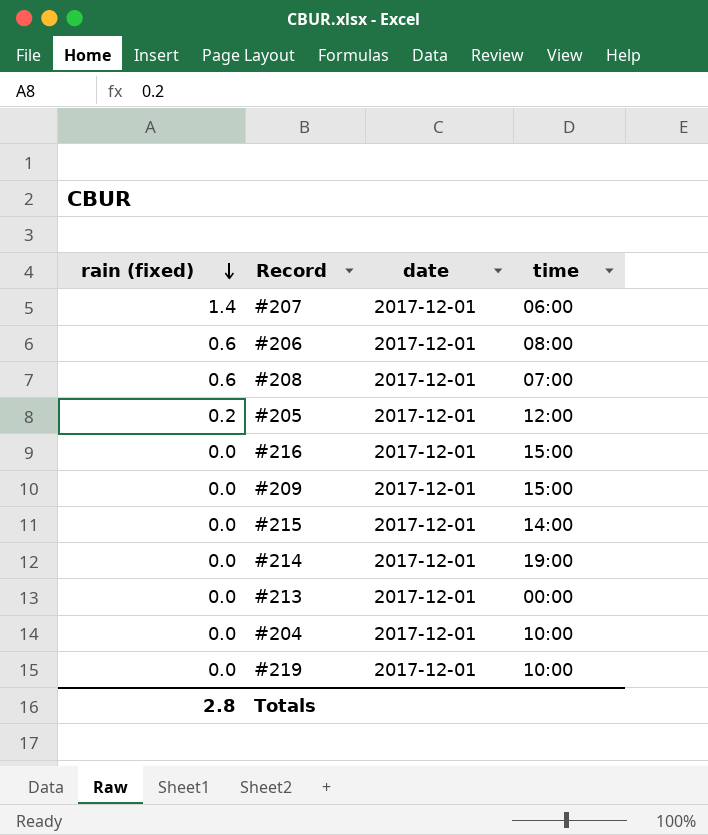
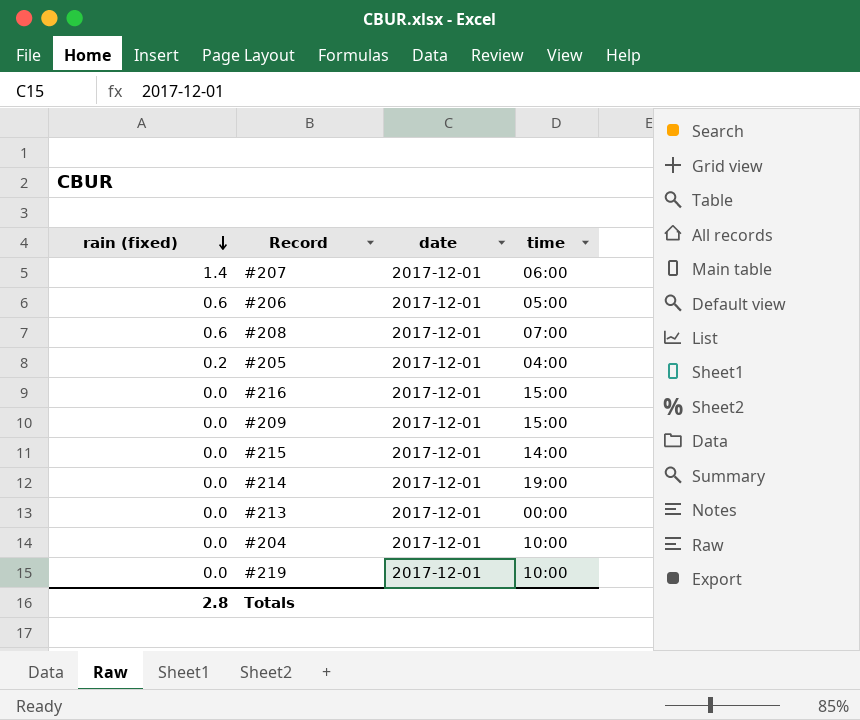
#206 | time: 08:00 -> 05:00
#205 | time: 12:00 -> 04:00

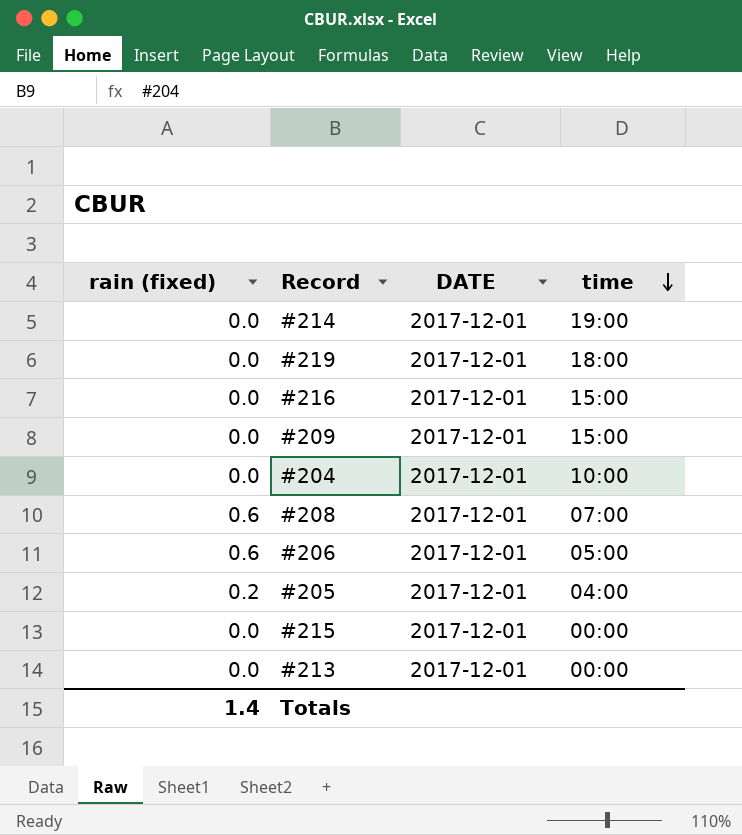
row order: rain (fixed) descending -> time descending
column name: date -> DATE
row #207: 1.4 | 2017-12-01 | 06:00 -> none
#219 | time: 10:00 -> 18:00
#215 | time: 14:00 -> 00:00
Totals | rain (fixed): 2.8 -> 1.4

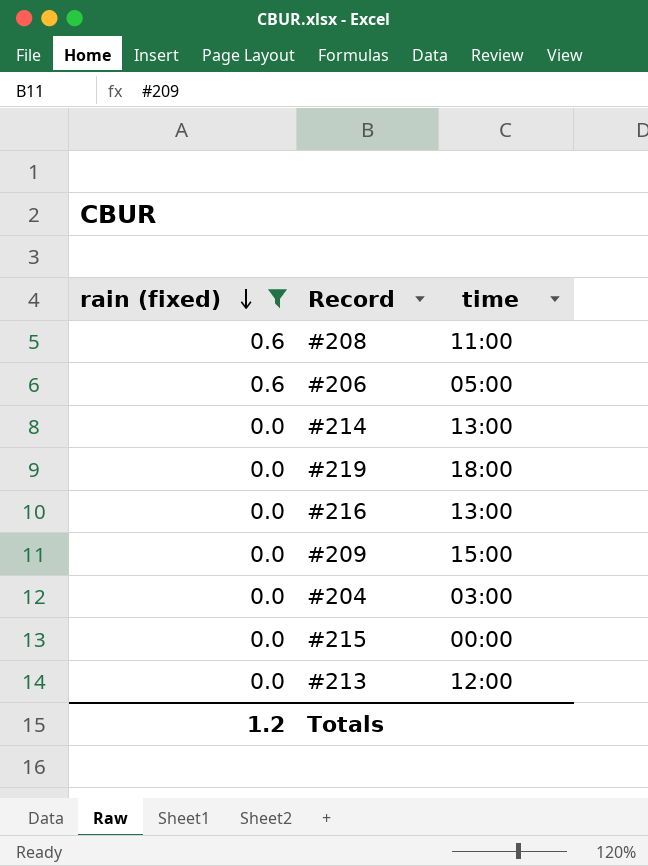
filter: none -> rain (fixed) != 0.2
row order: time descending -> rain (fixed) descending
column DATE | position: 3 -> none
#208 | time: 07:00 -> 11:00
#214 | time: 19:00 -> 13:00
#216 | time: 15:00 -> 13:00
#204 | time: 10:00 -> 03:00
#213 | time: 00:00 -> 12:00
Totals | rain (fixed): 1.4 -> 1.2

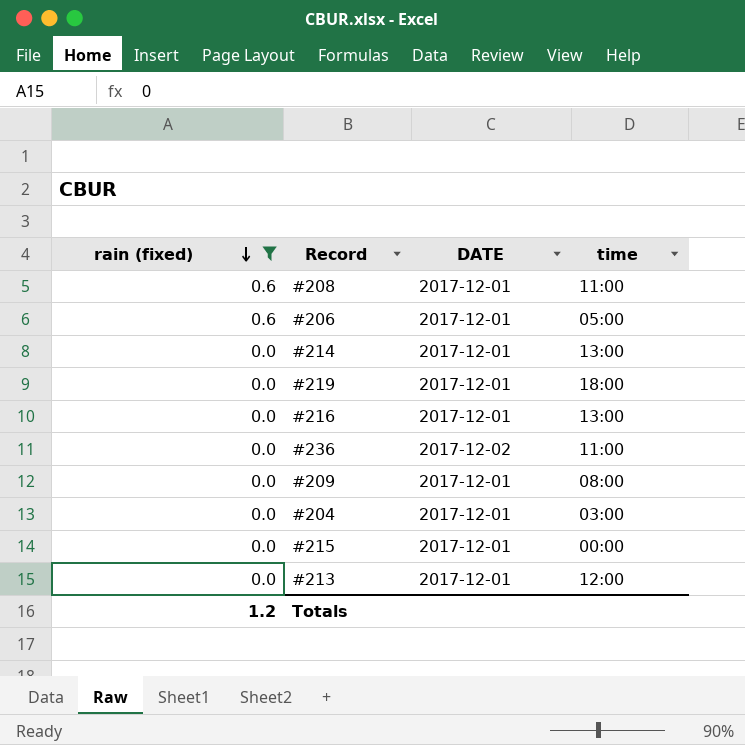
column DATE | position: none -> 3
row #236: none -> 0.0 | 2017-12-02 | 11:00
#209 | time: 15:00 -> 08:00

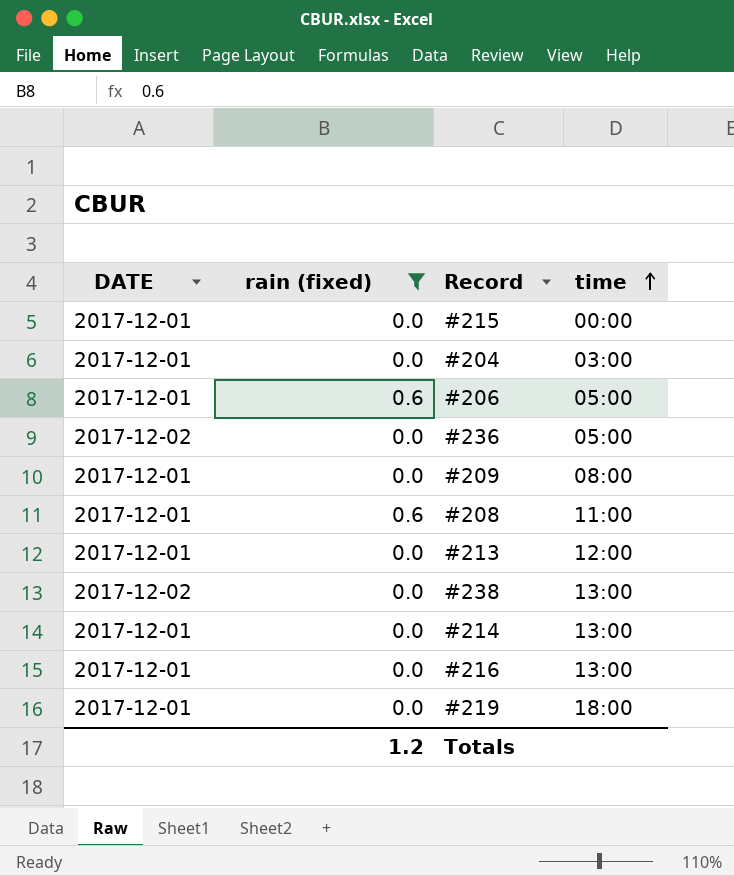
row order: rain (fixed) descending -> time ascending
column DATE | position: 3 -> 1
#236 | time: 11:00 -> 05:00
row #238: none -> 2017-12-02 | 0.0 | 13:00

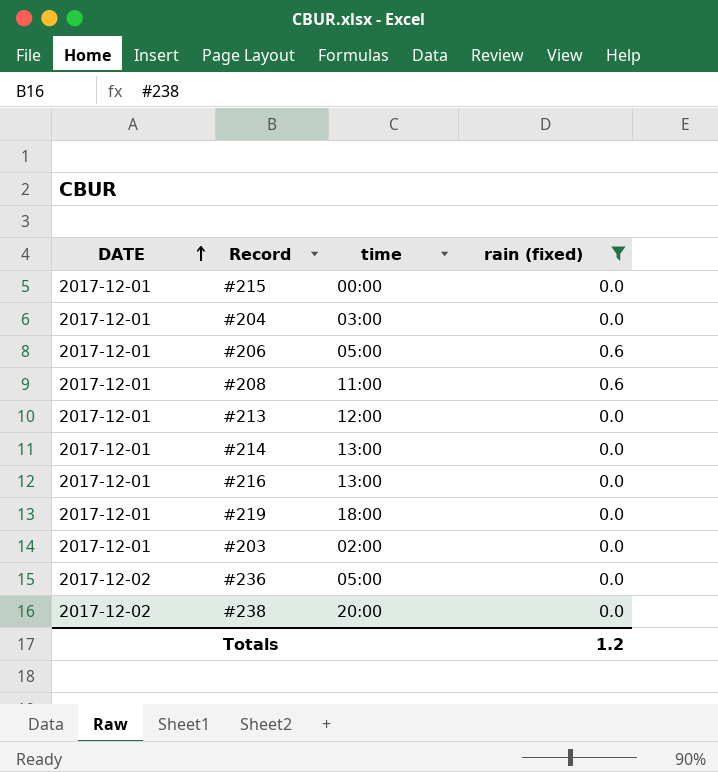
row order: time ascending -> DATE ascending
column rain (fixed) | position: 2 -> 4
row #209: 2017-12-01 | 0.0 | 08:00 -> none
row #203: none -> 2017-12-01 | 02:00 | 0.0
#238 | time: 13:00 -> 20:00

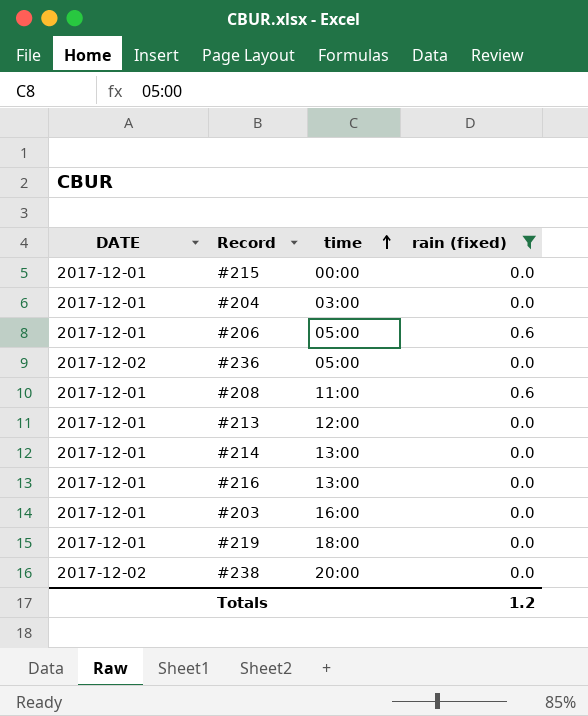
row order: DATE ascending -> time ascending
#203 | time: 02:00 -> 16:00

